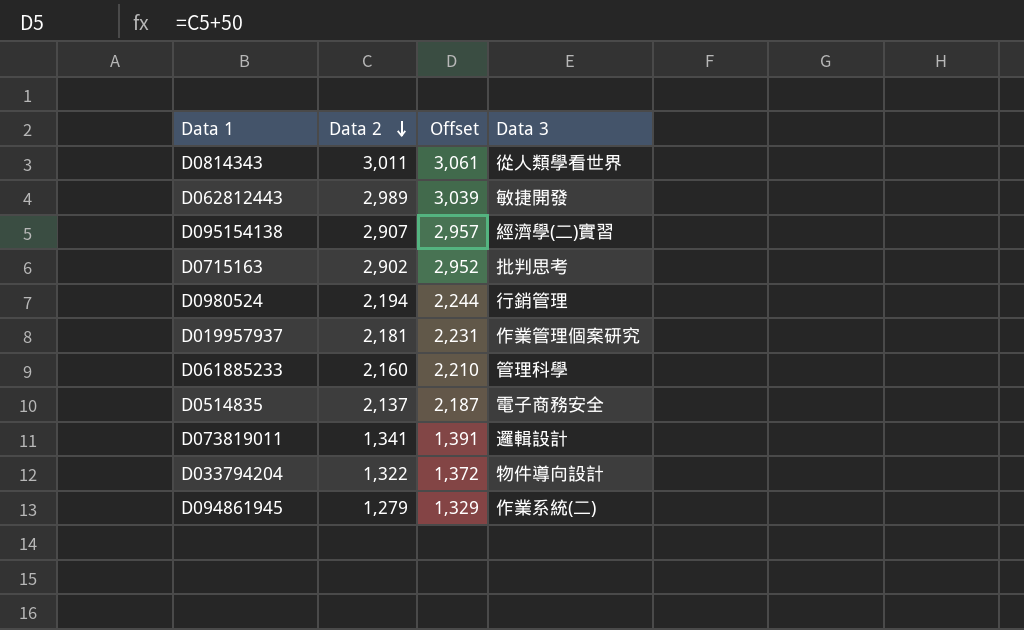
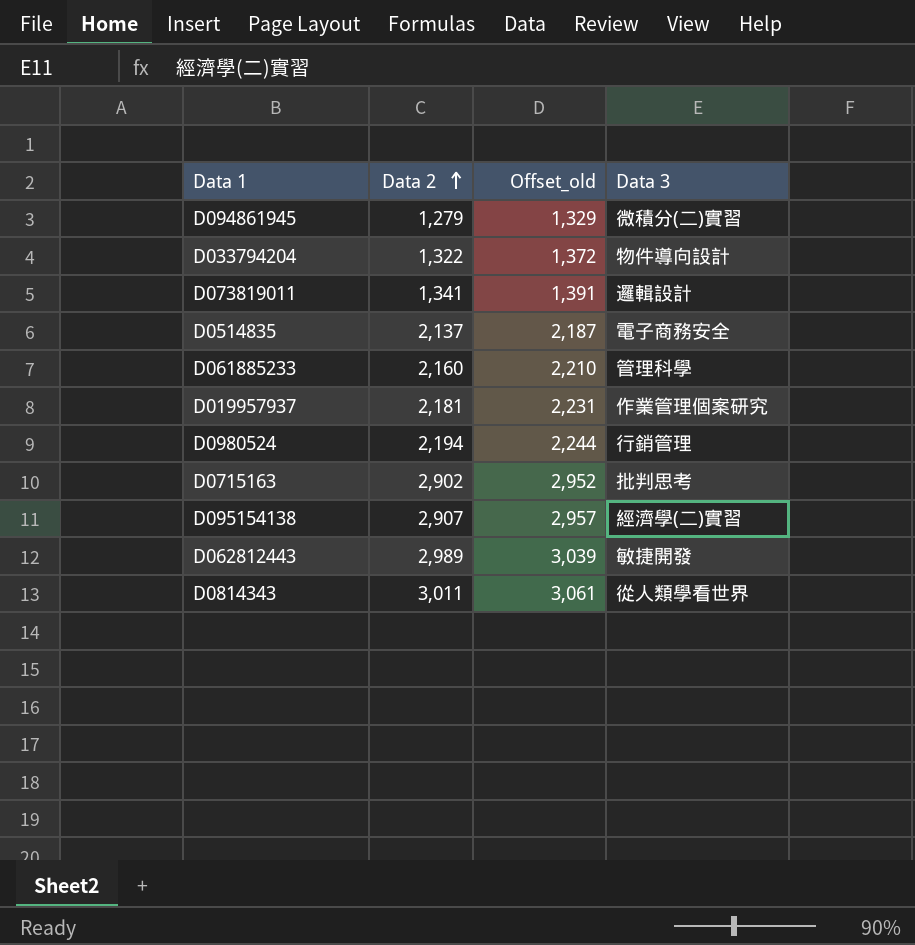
row order: Data 2 descending -> Data 2 ascending
column name: Offset -> Offset_old
D094861945 | Data 3: 作業系統(二) -> 微積分(二)實習

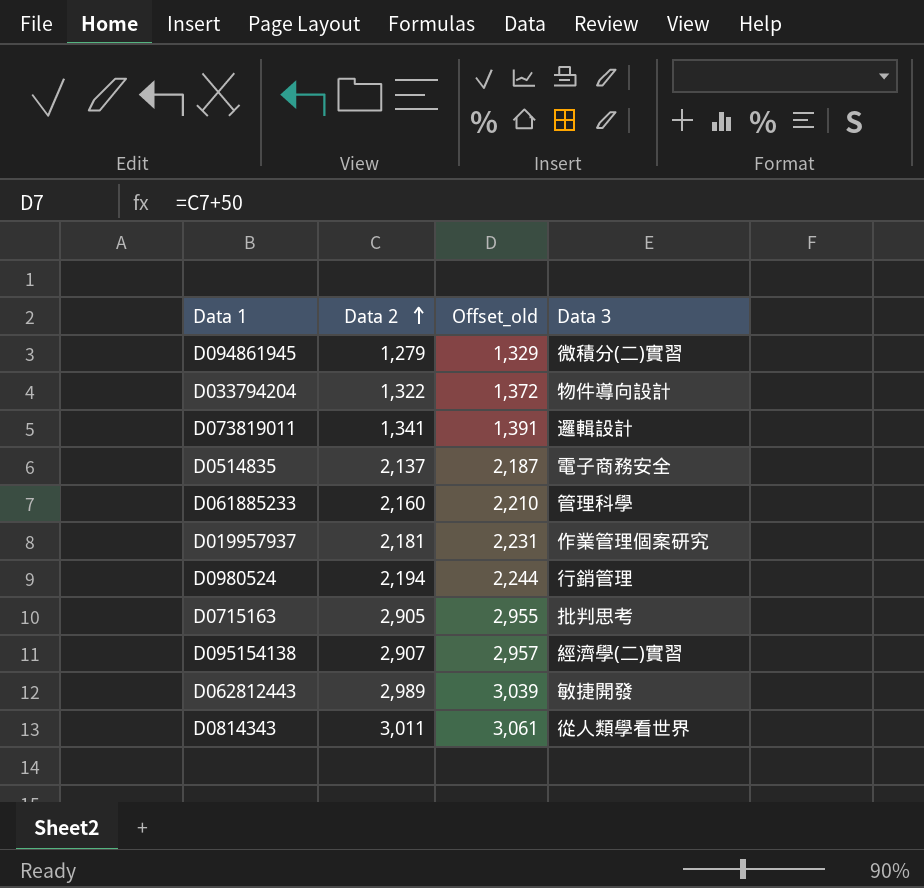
D0715163 | Data 2: 2,902 -> 2,905
D0715163 | Offset_old: 2,952 -> 2,955

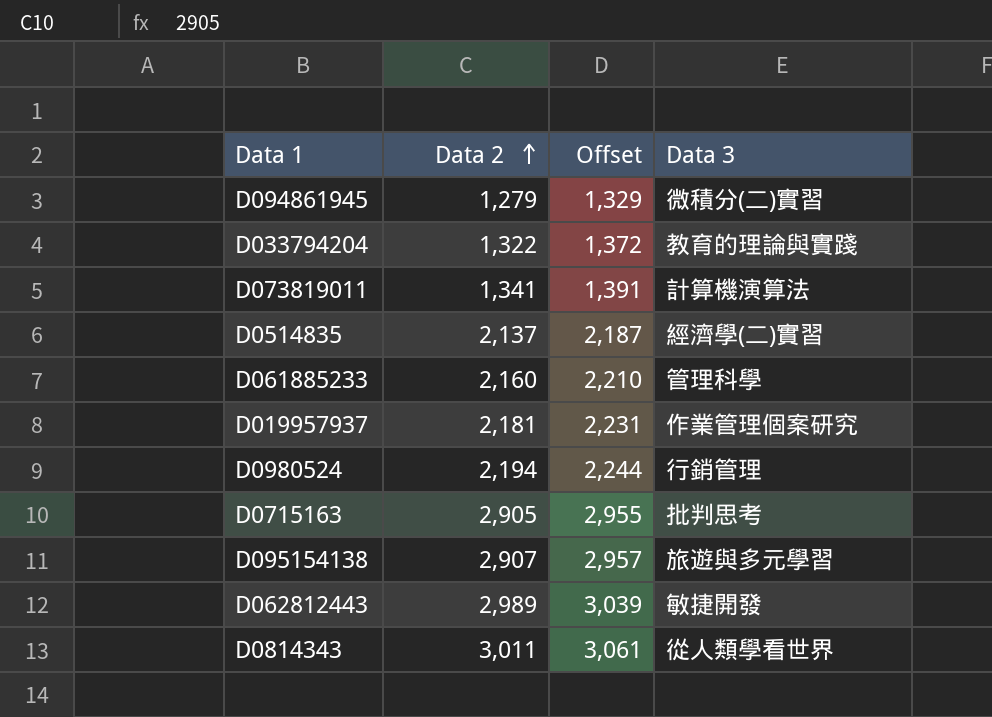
column name: Offset_old -> Offset
D033794204 | Data 3: 物件導向設計 -> 教育的理論與實踐
D073819011 | Data 3: 邏輯設計 -> 計算機演算法
D0514835 | Data 3: 電子商務安全 -> 經濟學(二)實習
D095154138 | Data 3: 經濟學(二)實習 -> 旅遊與多元學習

